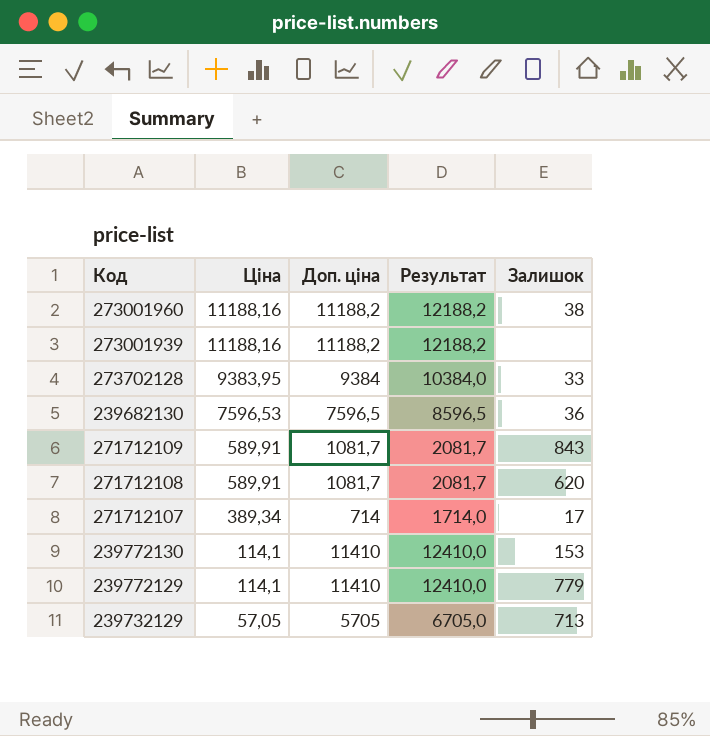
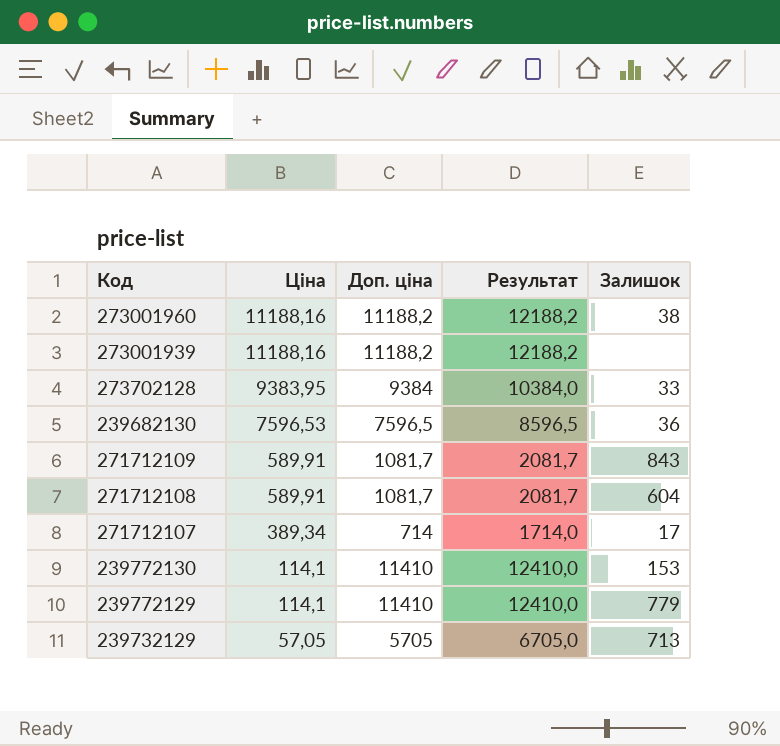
271712108 | Залишок: 620 -> 604

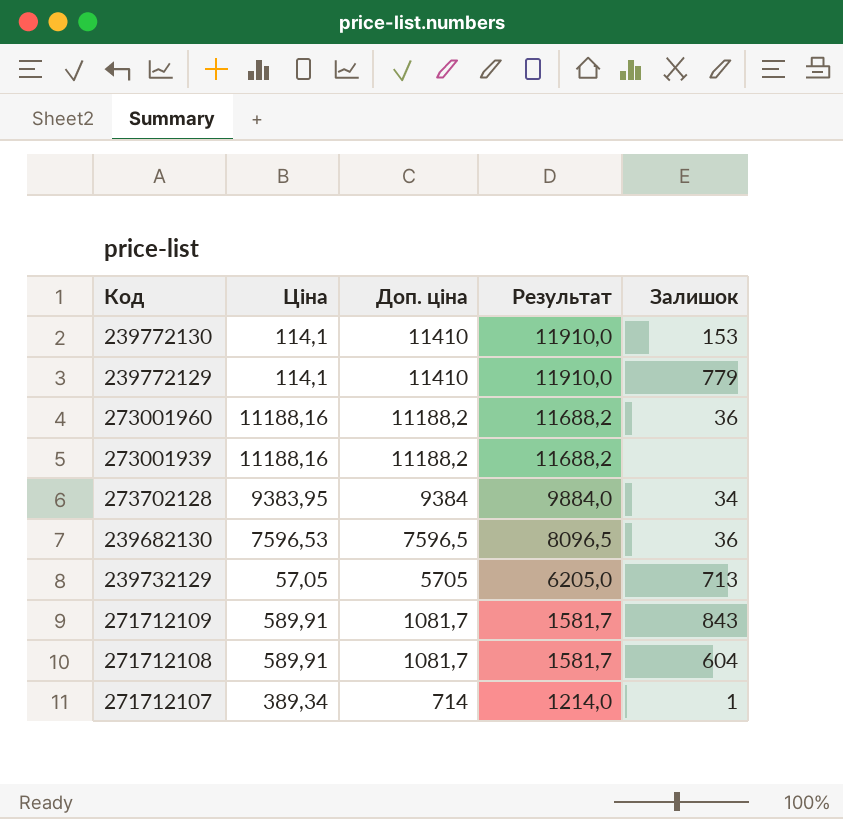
row order: Ціна descending -> Доп. ціна descending
column Результат | formula: [Доп. ціна] + 1000 -> [Доп. ціна] + 500
273001960 | Залишок: 38 -> 36
273702128 | Залишок: 33 -> 34
271712107 | Залишок: 17 -> 1

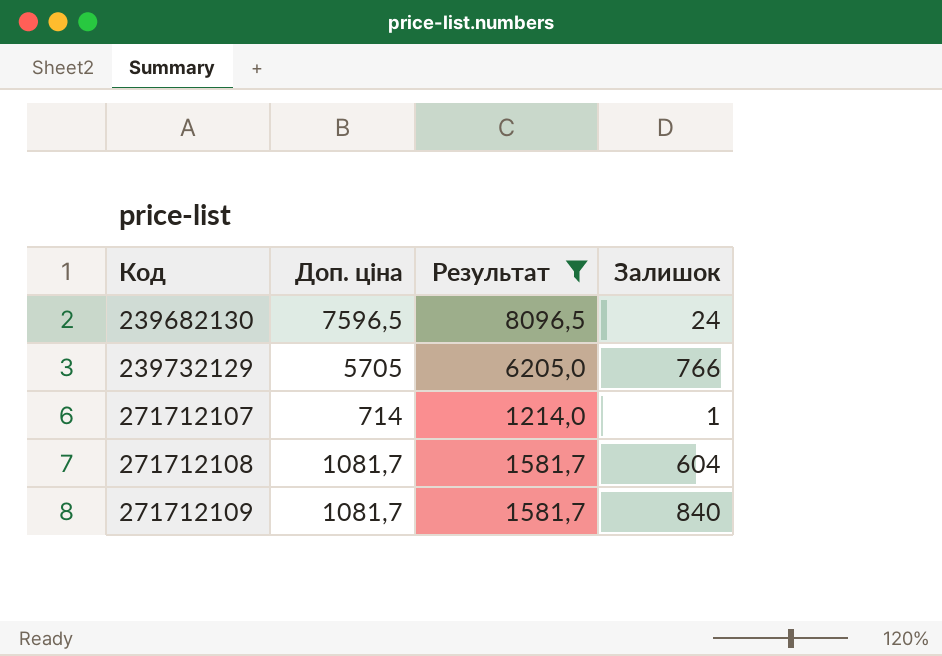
filter: none -> Результат <= 8096,5
row order: Доп. ціна descending -> Код ascending
column Ціна | position: 2 -> none
239682130 | Залишок: 36 -> 24
239732129 | Залишок: 713 -> 766
271712109 | Залишок: 843 -> 840

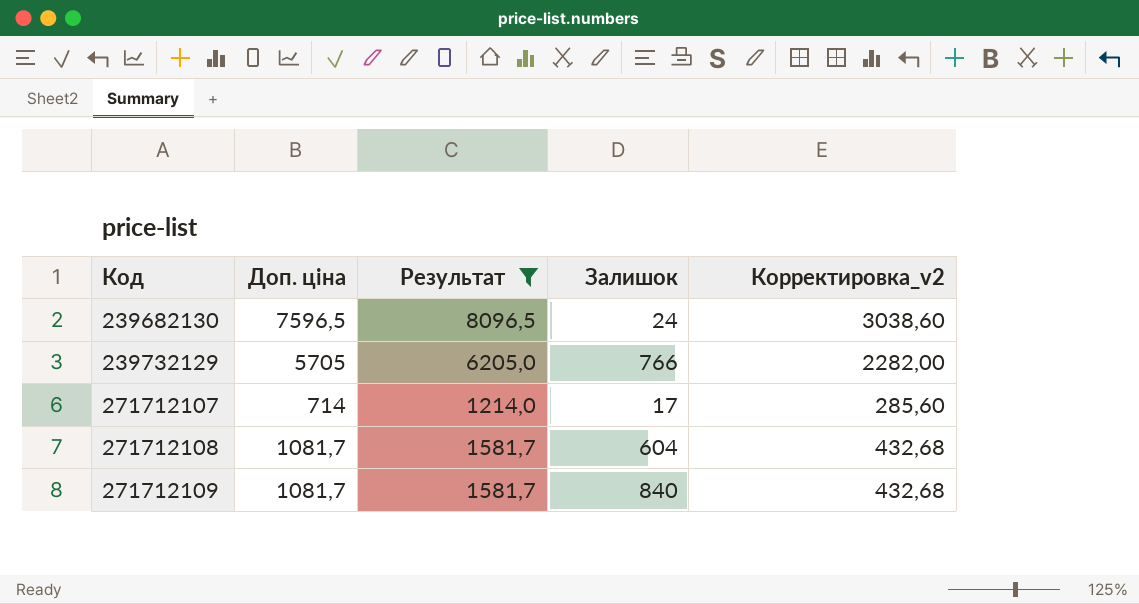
column Корректировка_v2 | formula: none -> [Доп. ціна] * 0,4
271712107 | Залишок: 1 -> 17

